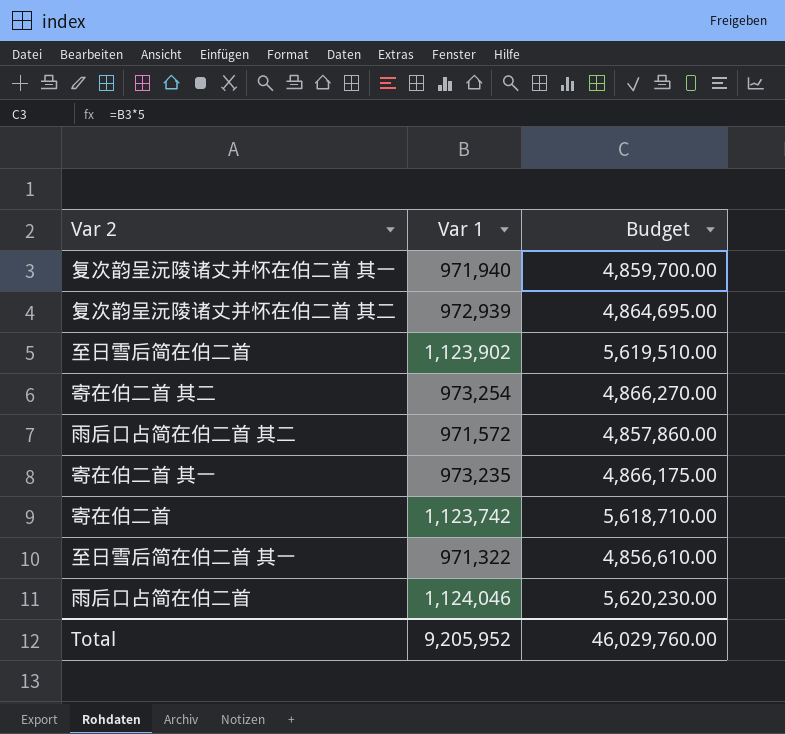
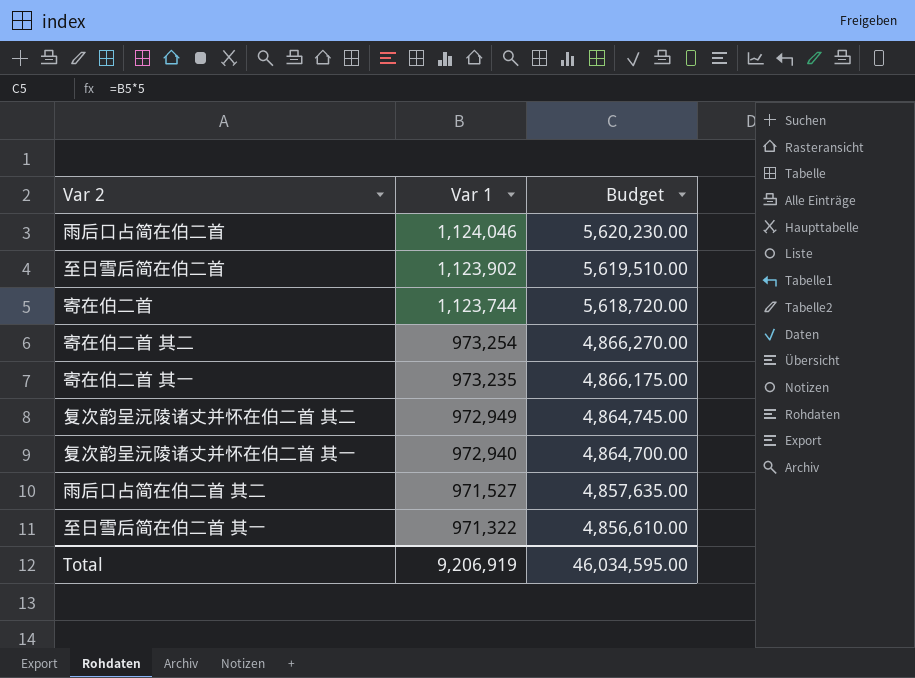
row order: none -> Var 1 descending
寄在伯二首 | Var 1: 1,123,742 -> 1,123,744
寄在伯二首 | Budget: 5,618,710.00 -> 5,618,720.00
复次韵呈沅陵诸丈并怀在伯二首 其二 | Var 1: 972,939 -> 972,949
复次韵呈沅陵诸丈并怀在伯二首 其二 | Budget: 4,864,695.00 -> 4,864,745.00
复次韵呈沅陵诸丈并怀在伯二首 其一 | Var 1: 971,940 -> 972,940
复次韵呈沅陵诸丈并怀在伯二首 其一 | Budget: 4,859,700.00 -> 4,864,700.00
雨后口占简在伯二首 其二 | Var 1: 971,572 -> 971,527
雨后口占简在伯二首 其二 | Budget: 4,857,860.00 -> 4,857,635.00
Total | Var 1: 9,205,952 -> 9,206,919
Total | Budget: 46,029,760.00 -> 46,034,595.00

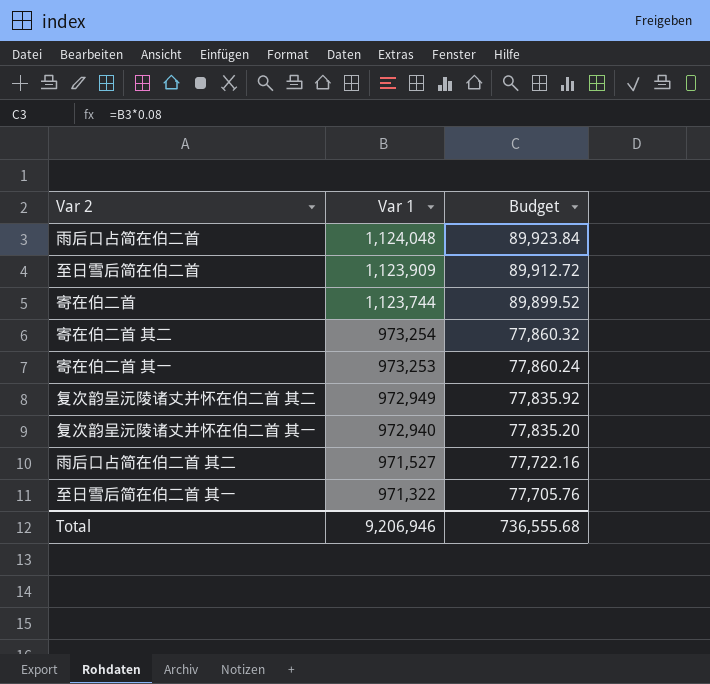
column Budget | formula: [Var 1] * 5 -> [Var 1] * 0.08
雨后口占简在伯二首 | Var 1: 1,124,046 -> 1,124,048
至日雪后简在伯二首 | Var 1: 1,123,902 -> 1,123,909
寄在伯二首 其一 | Var 1: 973,235 -> 973,253
Total | Var 1: 9,206,919 -> 9,206,946
Total | Budget: 46,034,595.00 -> 736,555.68

